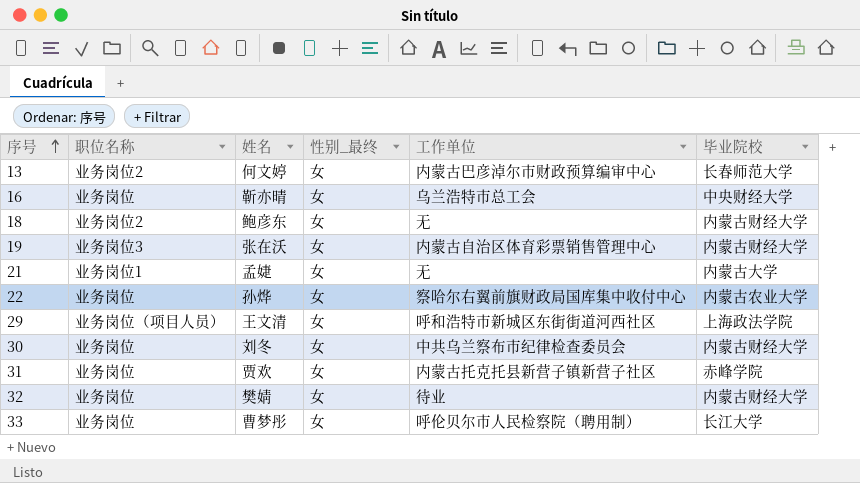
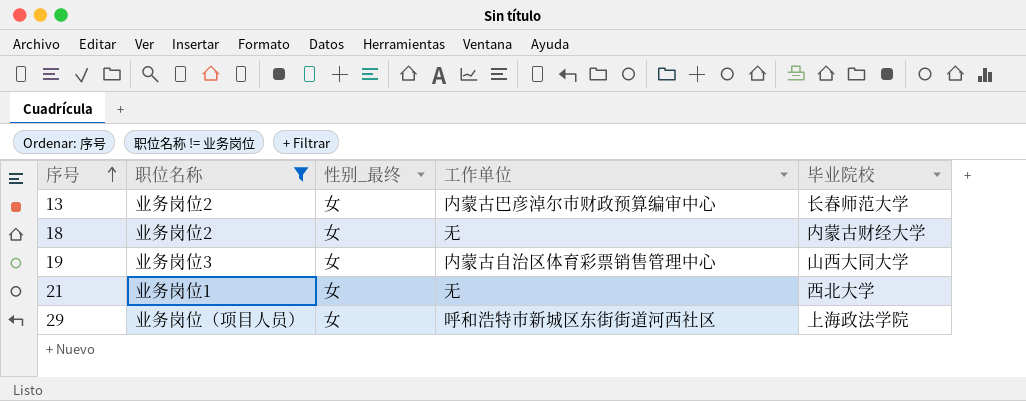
filter: none -> 职位名称 != 业务岗位
column 姓名 | position: 3 -> none
19 | 毕业院校: 内蒙古财经大学 -> 山西大同大学
21 | 毕业院校: 内蒙古大学 -> 西北大学

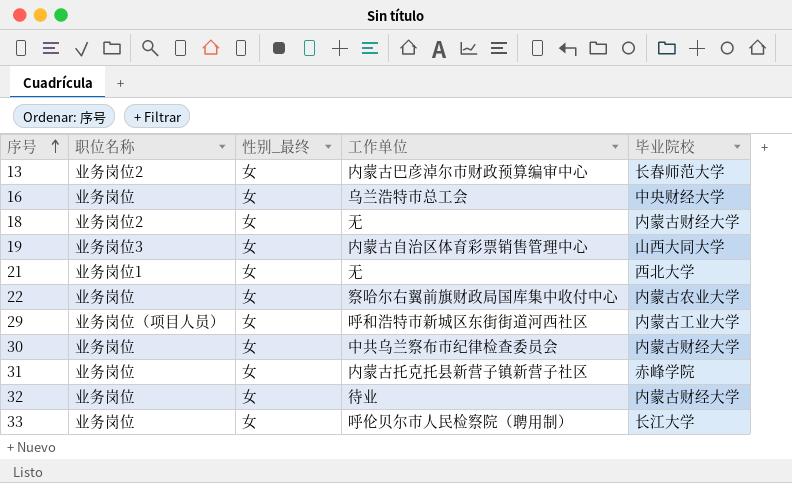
filter: 职位名称 != 业务岗位 -> none
29 | 毕业院校: 上海政法学院 -> 内蒙古工业大学

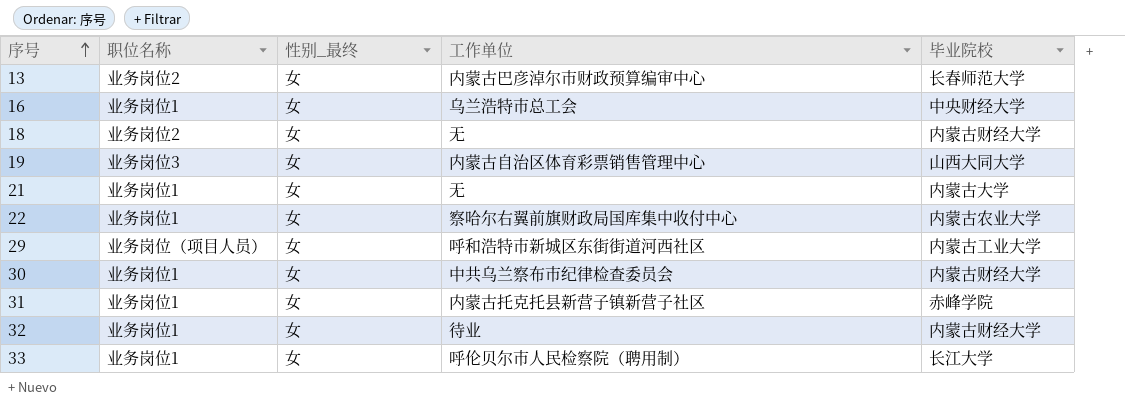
16 | 职位名称: 业务岗位 -> 业务岗位1
21 | 毕业院校: 西北大学 -> 内蒙古大学
22 | 职位名称: 业务岗位 -> 业务岗位1
30 | 职位名称: 业务岗位 -> 业务岗位1
31 | 职位名称: 业务岗位 -> 业务岗位1
32 | 职位名称: 业务岗位 -> 业务岗位1
33 | 职位名称: 业务岗位 -> 业务岗位1

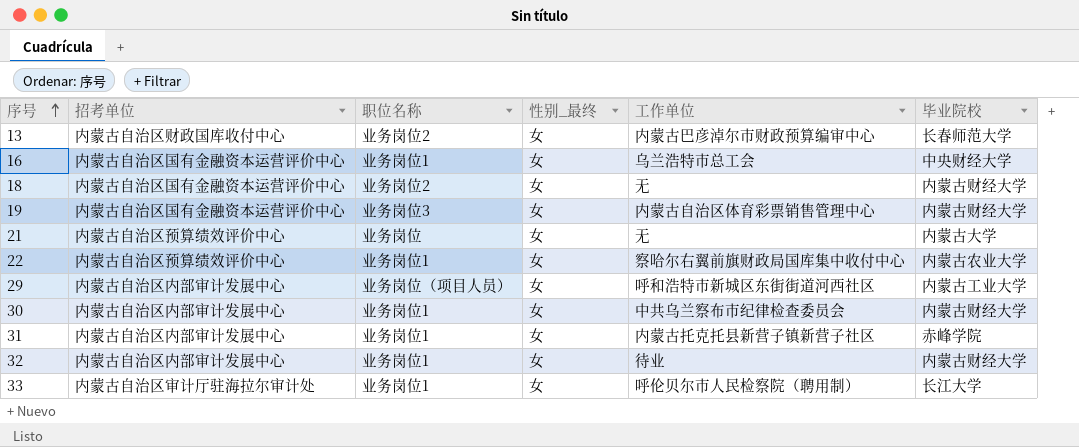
column 招考单位 | position: none -> 2
19 | 毕业院校: 山西大同大学 -> 内蒙古财经大学
21 | 职位名称: 业务岗位1 -> 业务岗位

